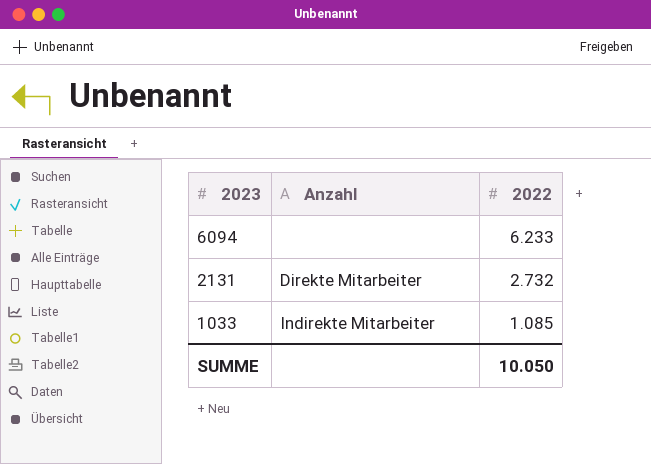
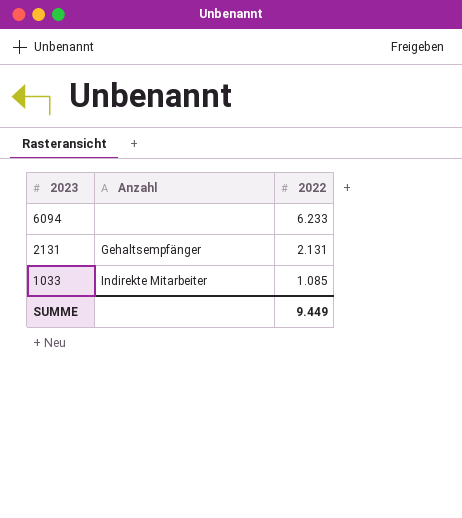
2131 | Anzahl: Direkte Mitarbeiter -> Gehaltsempfänger
2131 | 2022: 2.732 -> 2.131
SUMME | 2022: 10.050 -> 9.449

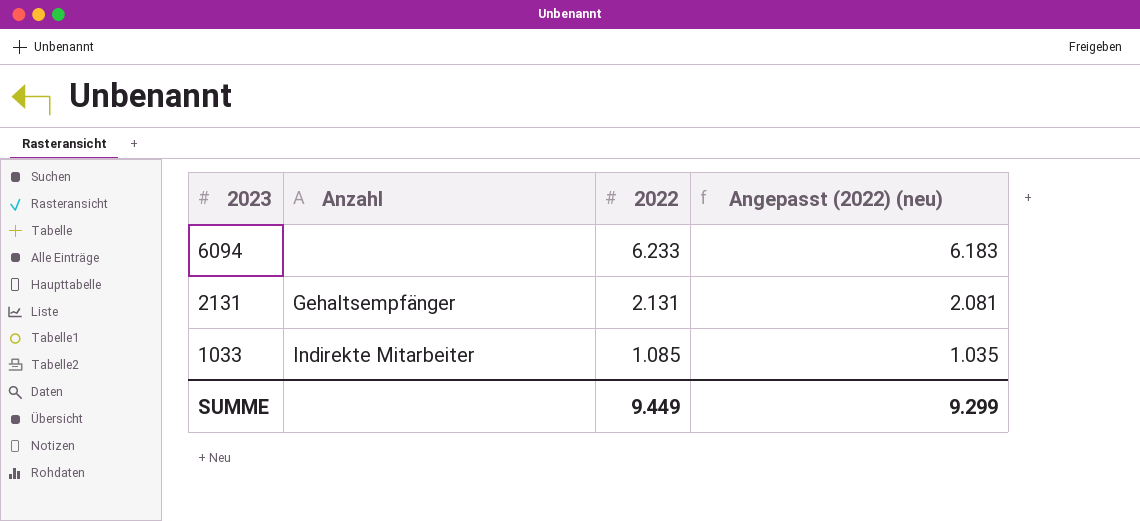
column Angepasst (2022) (neu) | formula: none -> [2022] - 50

